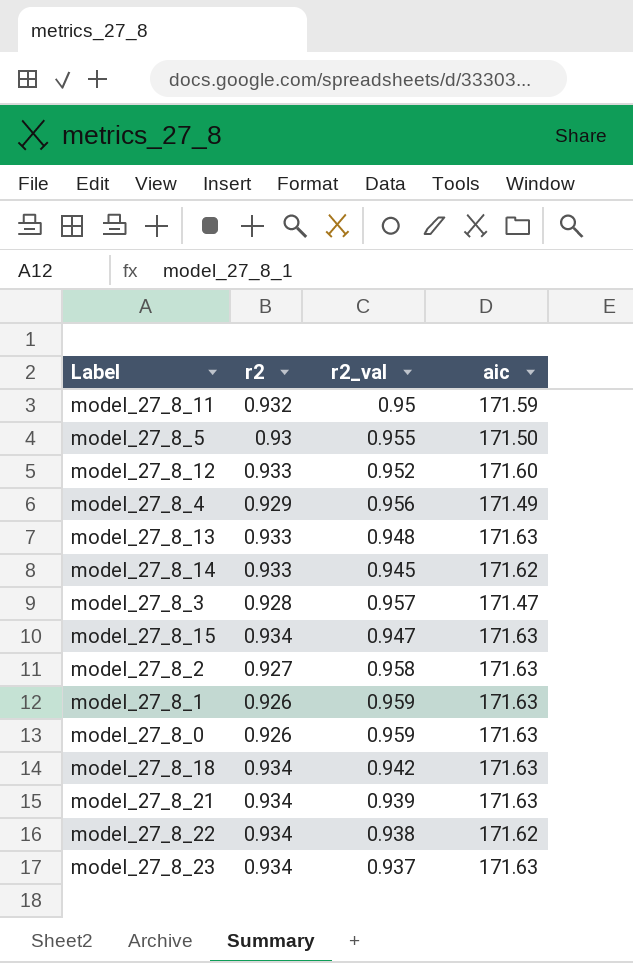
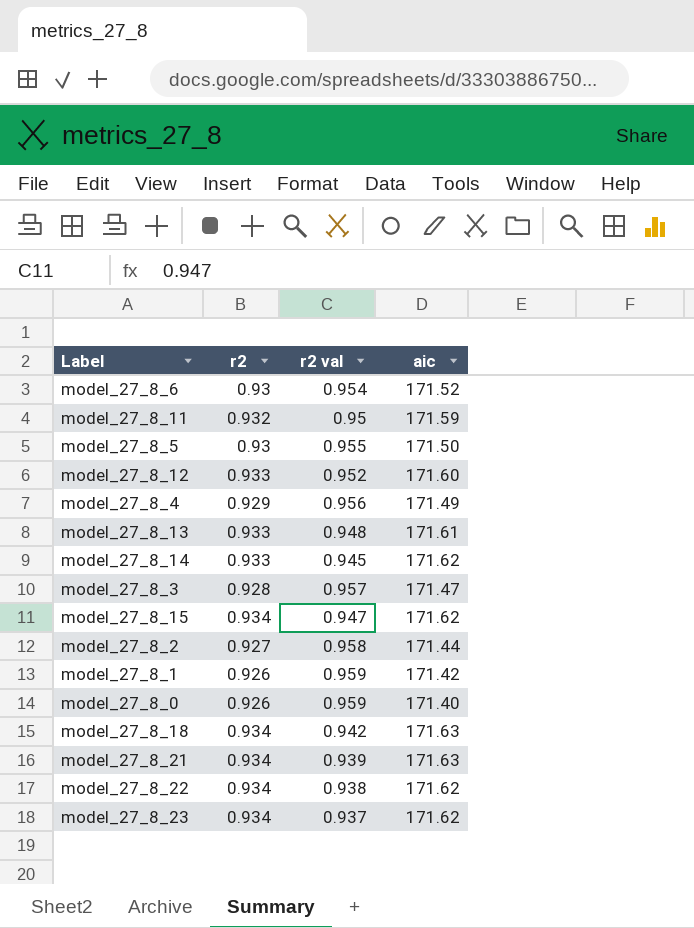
column name: r2_val -> r2 val
row model_27_8_6: none -> 0.93 | 0.954 | 171.52
model_27_8_13 | aic: 171.63 -> 171.61
model_27_8_15 | aic: 171.63 -> 171.62
model_27_8_2 | aic: 171.63 -> 171.44
model_27_8_1 | aic: 171.63 -> 171.42
model_27_8_0 | aic: 171.63 -> 171.40
model_27_8_23 | aic: 171.63 -> 171.62

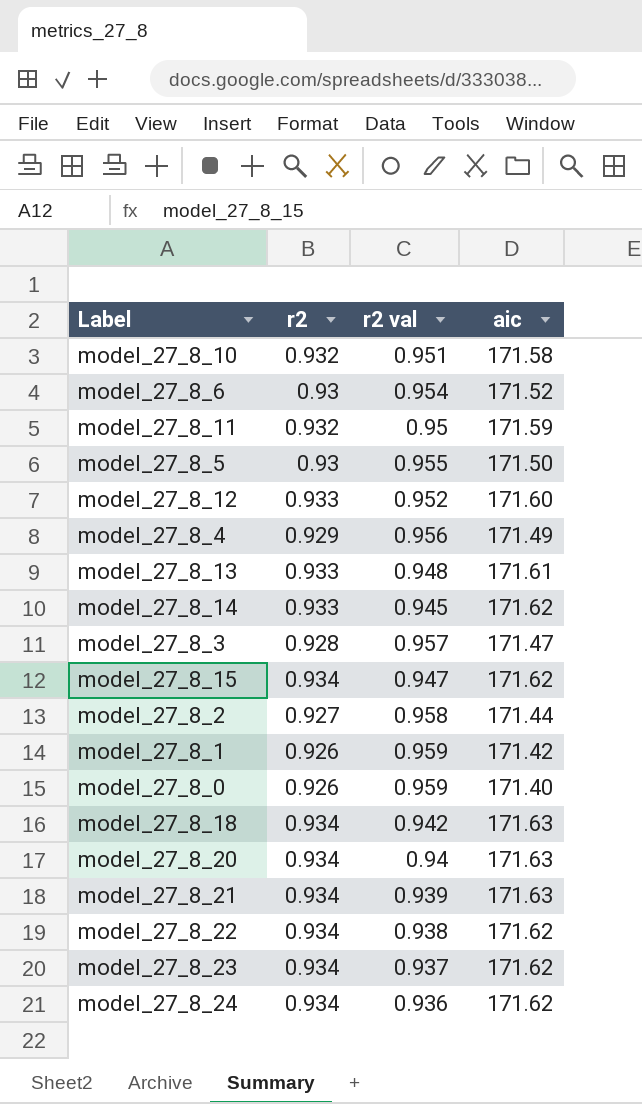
row model_27_8_10: none -> 0.932 | 0.951 | 171.58
row model_27_8_20: none -> 0.934 | 0.94 | 171.63
row model_27_8_24: none -> 0.934 | 0.936 | 171.62

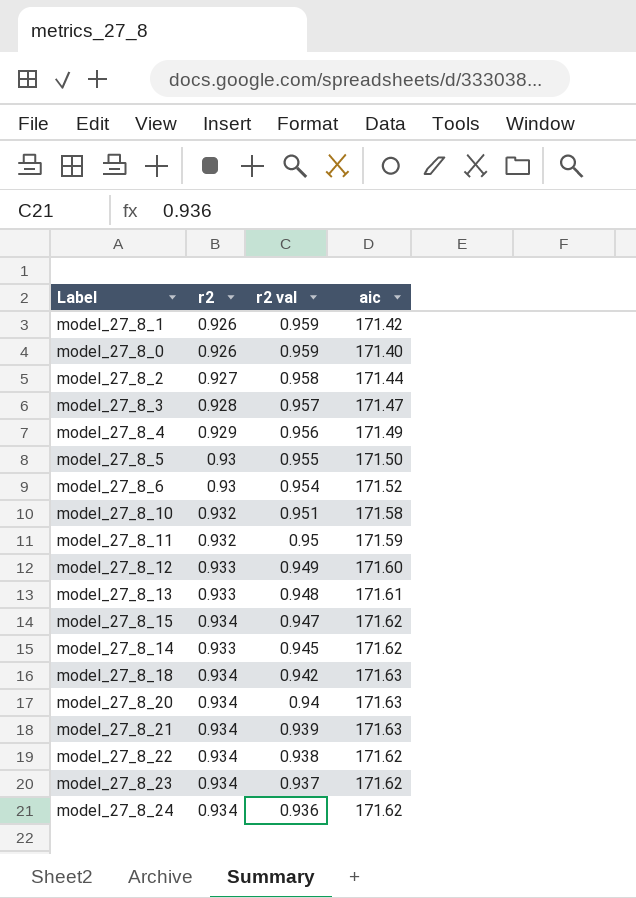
row order: none -> r2 val descending
model_27_8_12 | r2 val: 0.952 -> 0.949

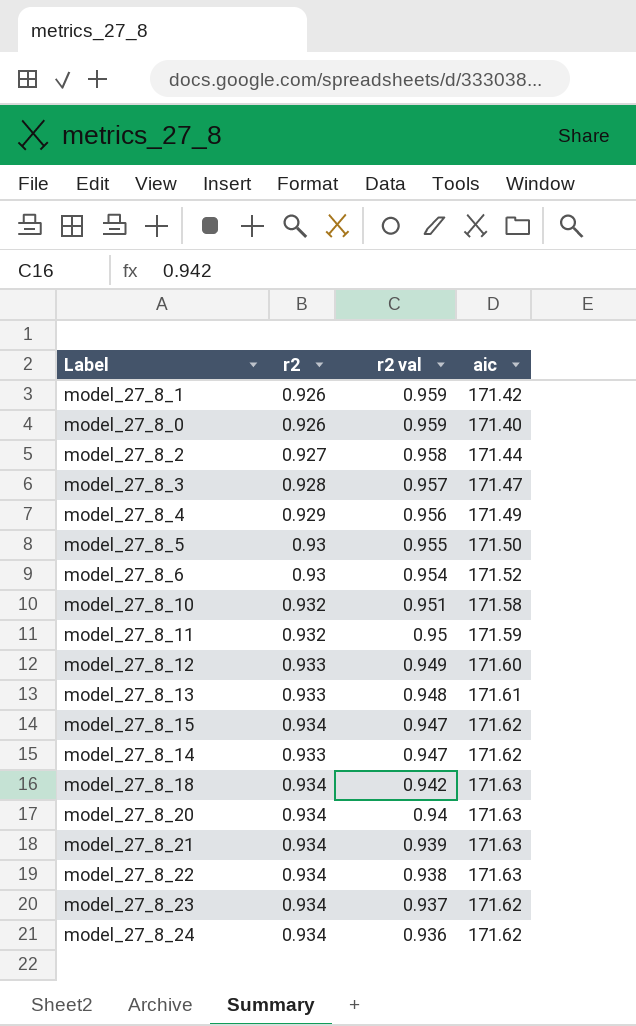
model_27_8_14 | r2 val: 0.945 -> 0.947
model_27_8_22 | aic: 171.62 -> 171.63

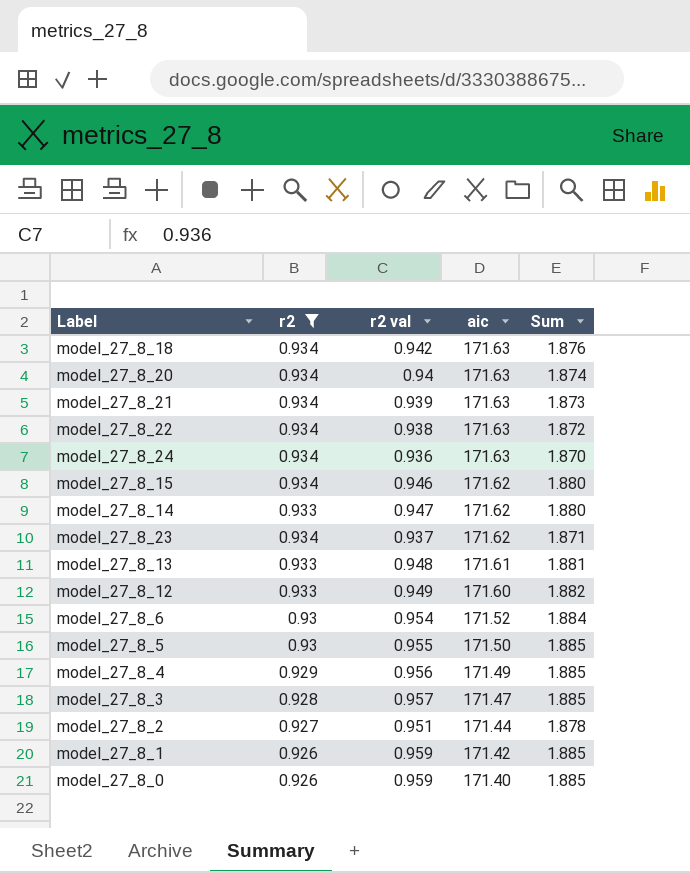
filter: none -> r2 != 0.932
row order: r2 val descending -> aic descending
column Sum | formula: none -> [r2] + [r2 val]
model_27_8_24 | aic: 171.62 -> 171.63
model_27_8_15 | r2 val: 0.947 -> 0.946
model_27_8_2 | r2 val: 0.958 -> 0.951

